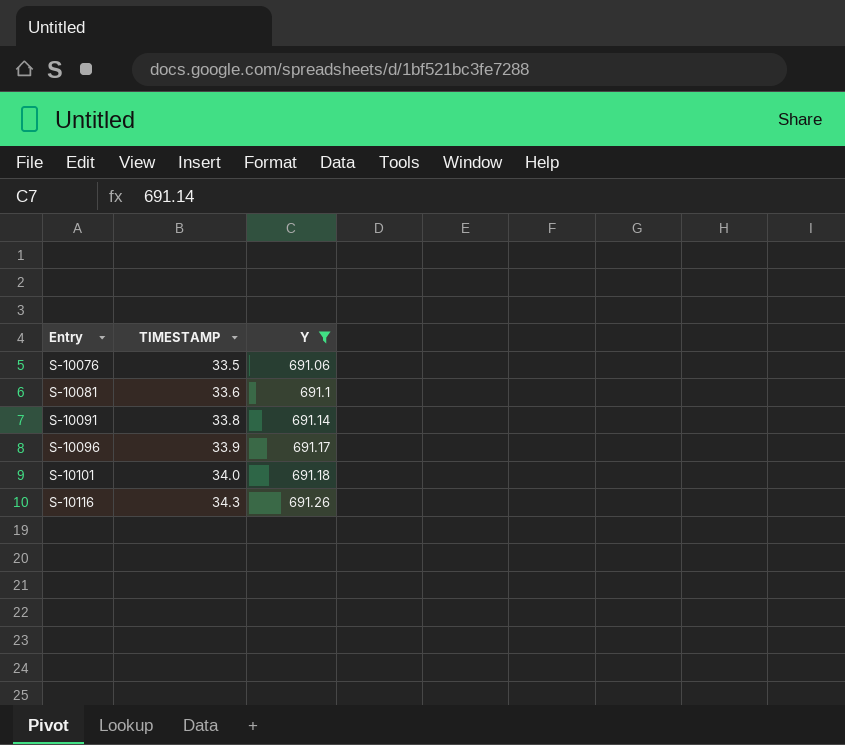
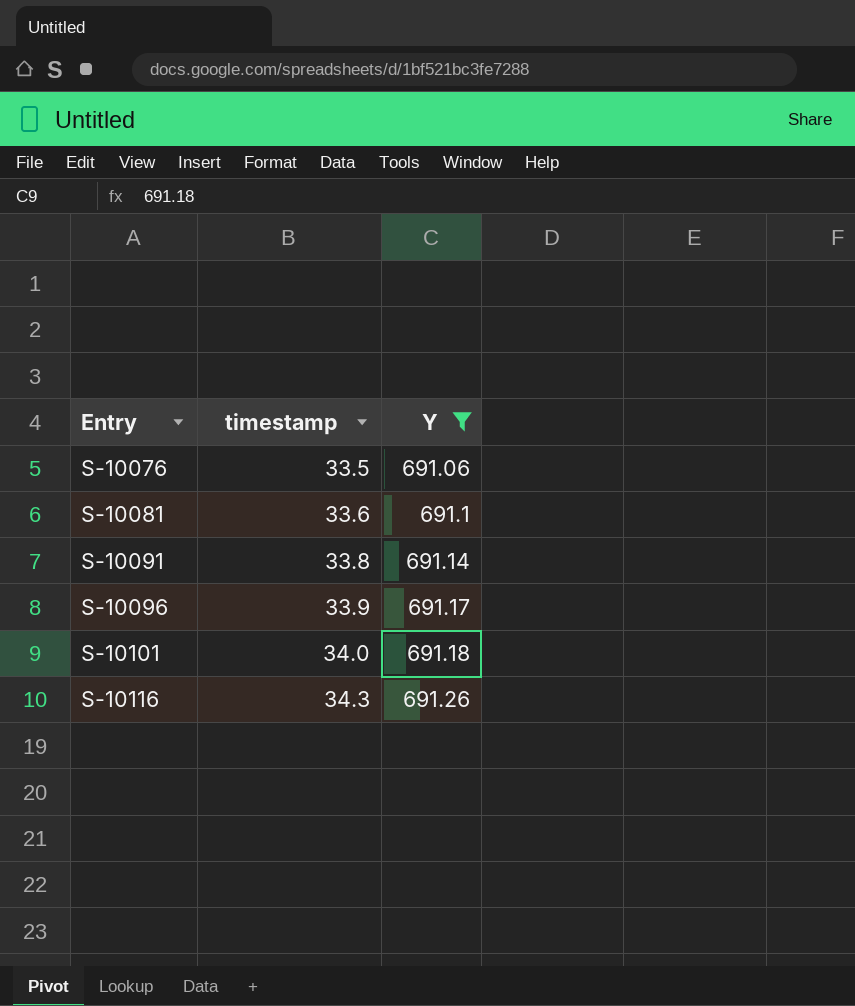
column name: TIMESTAMP -> timestamp

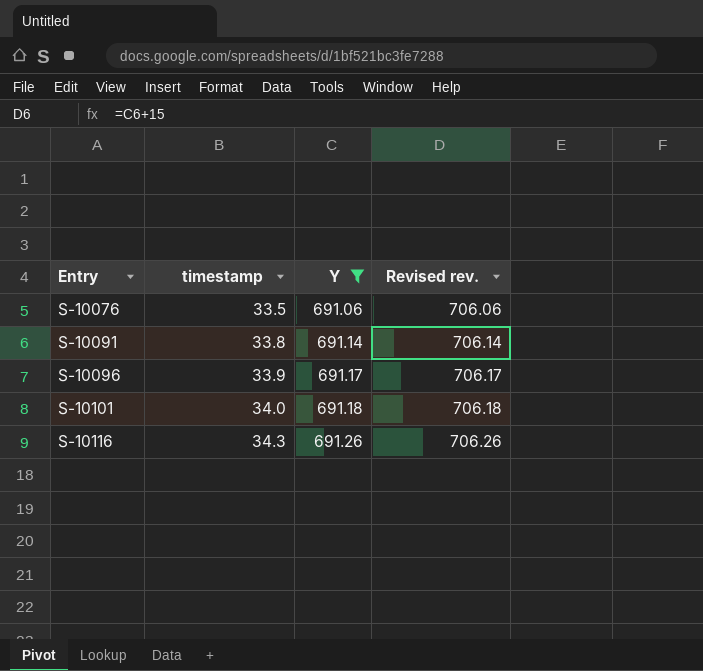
column Revised rev. | formula: none -> [Y] + 15
row S-10081: 33.6 | 691.1 -> none

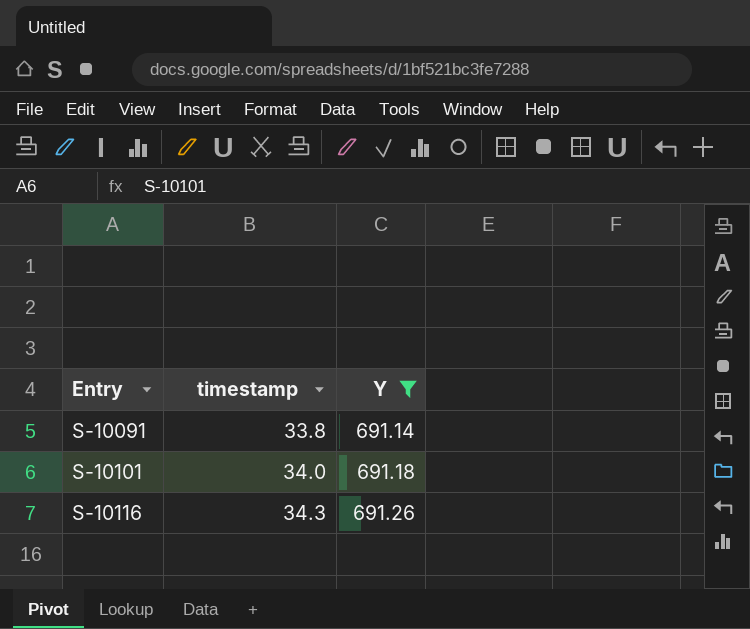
column Revised rev. | formula: [Y] + 15 -> none
row S-10076: 33.5 | 691.06 | 706.06 -> none
row S-10096: 33.9 | 691.17 | 706.17 -> none

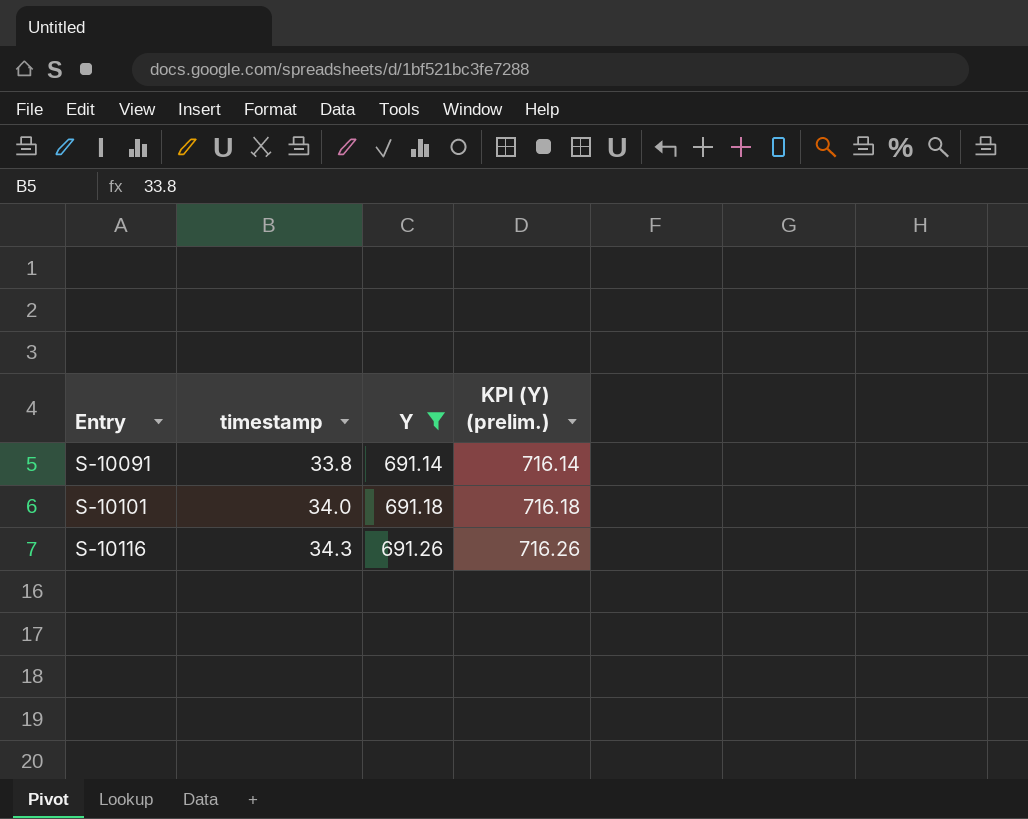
column KPI (Y) (prelim.) | formula: none -> [Y] + 25

